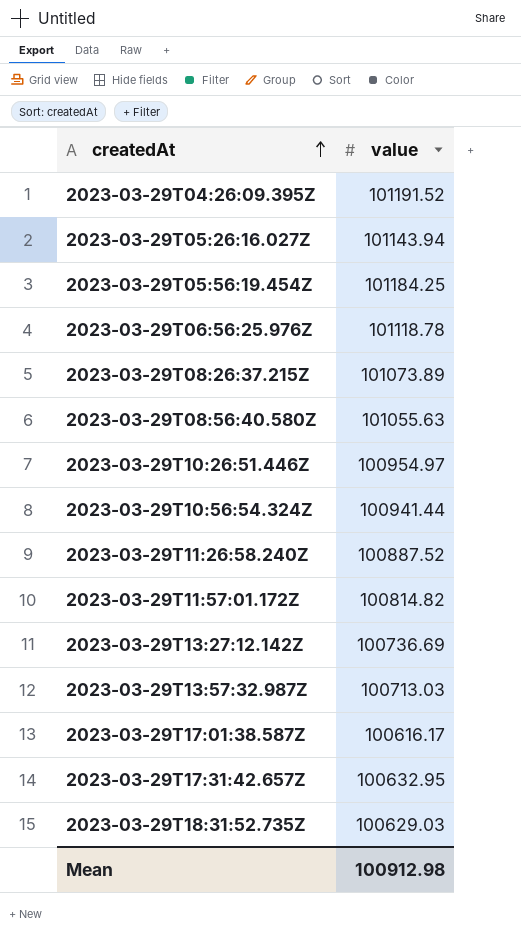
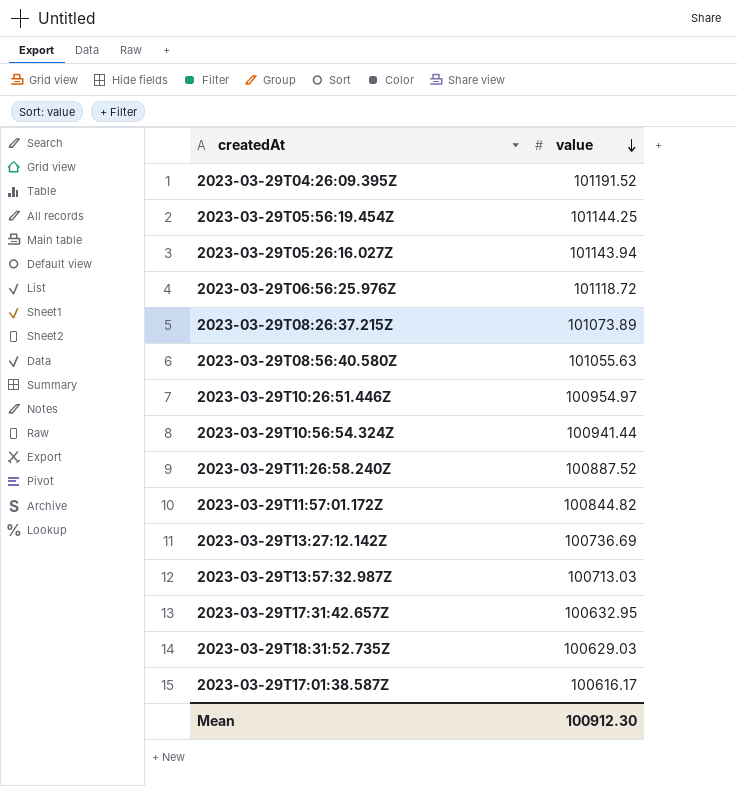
row order: createdAt ascending -> value descending
2023-03-29T05:56:19.454Z | value: 101184.25 -> 101144.25
2023-03-29T06:56:25.976Z | value: 101118.78 -> 101118.72
2023-03-29T11:57:01.172Z | value: 100814.82 -> 100844.82
Mean | value: 100912.98 -> 100912.30

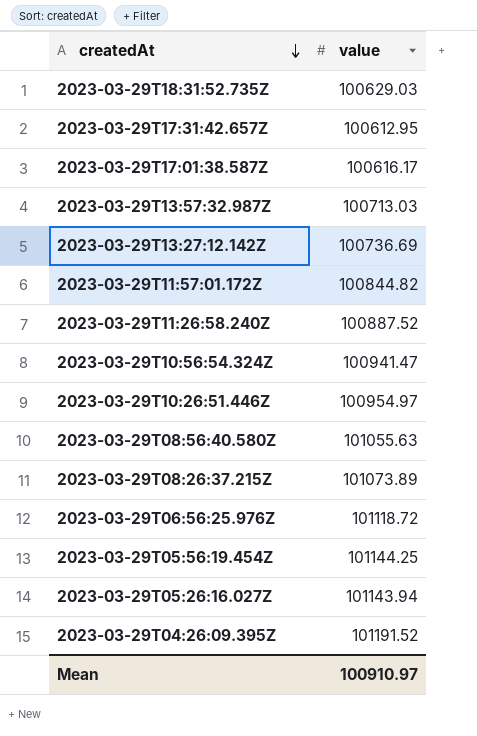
row order: value descending -> createdAt descending
2023-03-29T17:31:42.657Z | value: 100632.95 -> 100612.95
2023-03-29T10:56:54.324Z | value: 100941.44 -> 100941.47
Mean | value: 100912.30 -> 100910.97

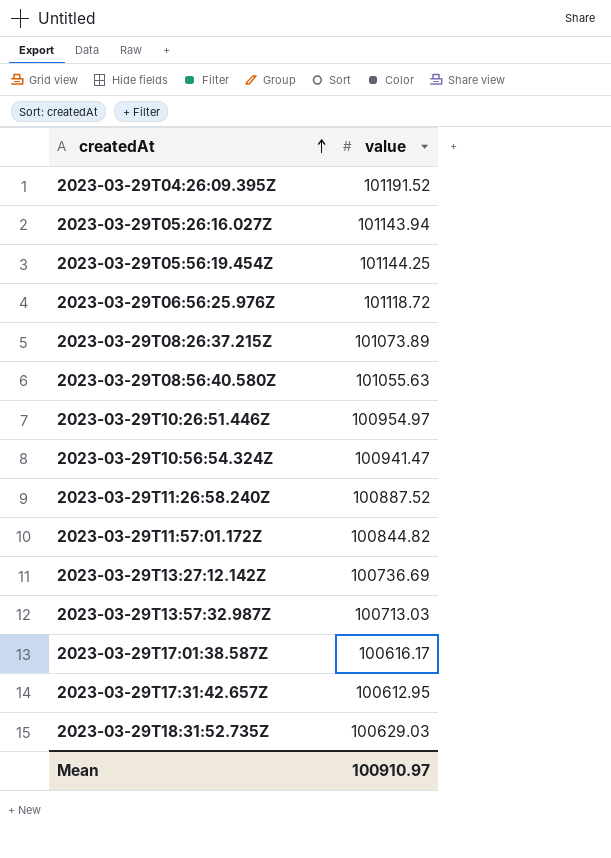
row order: createdAt descending -> createdAt ascending

